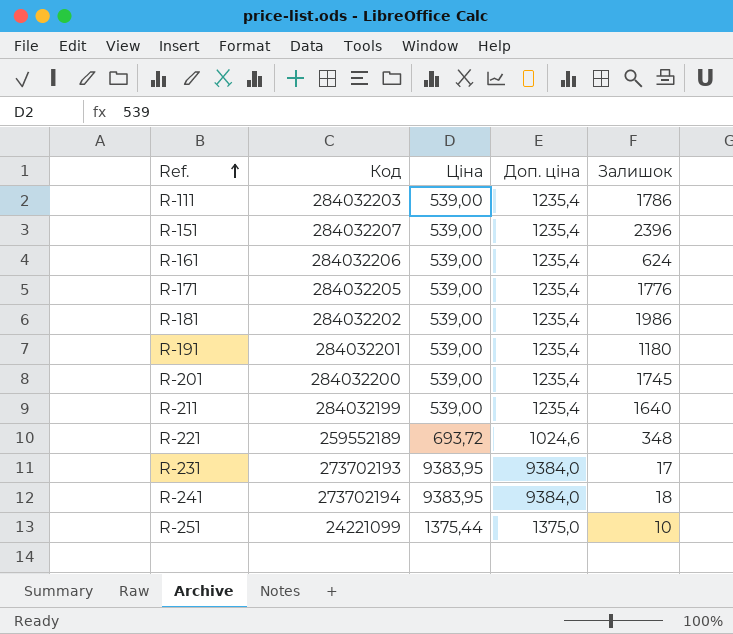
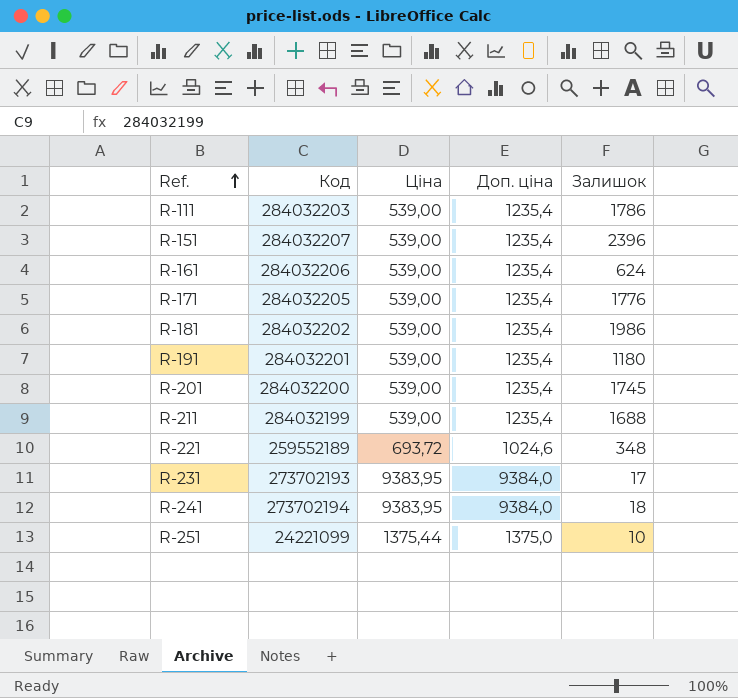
R-211 | Залишок: 1640 -> 1688

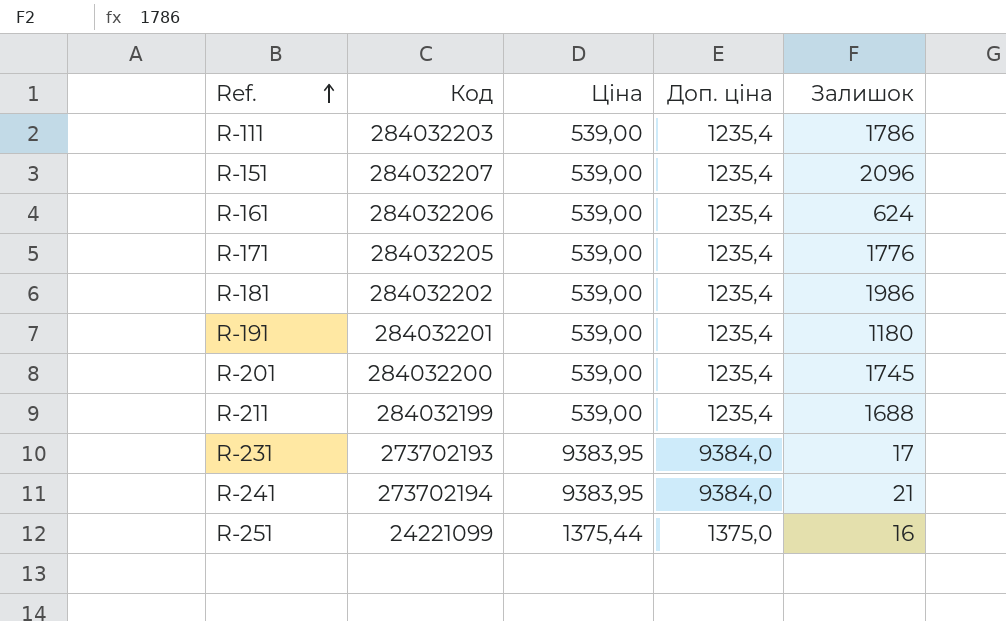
row R-221: 259552189 | 693,72 | 1024,6 | 348 -> none
R-151 | Залишок: 2396 -> 2096
R-241 | Залишок: 18 -> 21
R-251 | Залишок: 10 -> 16

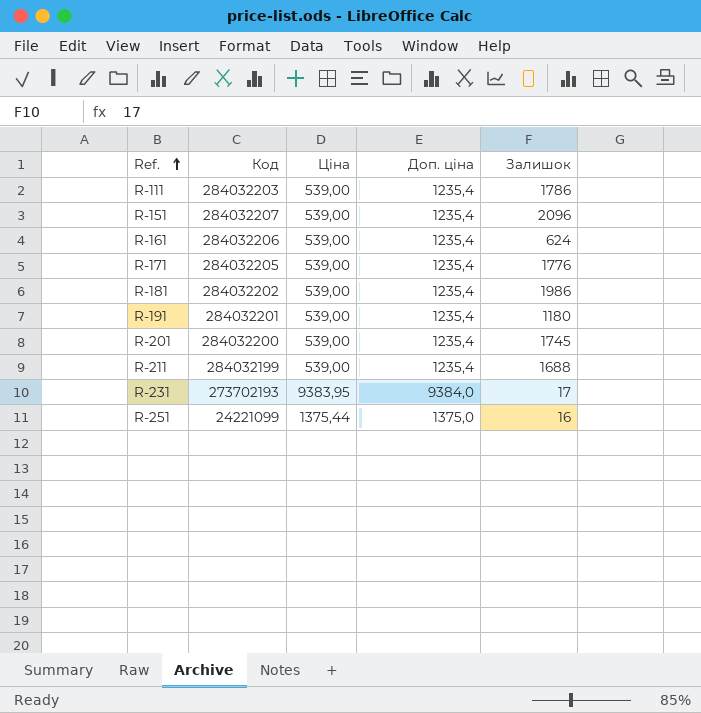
row R-241: 273702194 | 9383,95 | 9384,0 | 21 -> none

